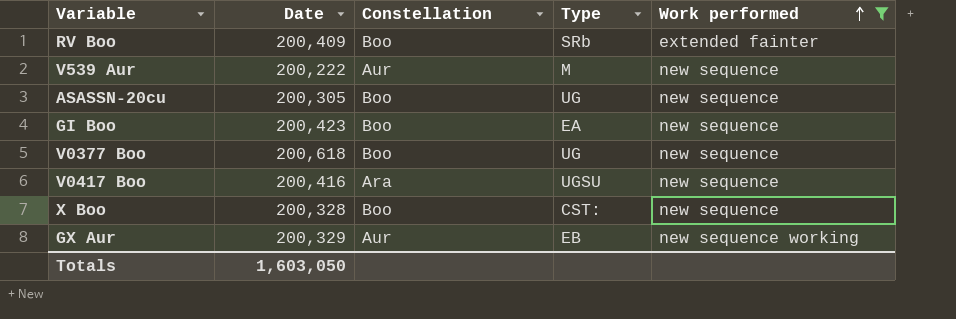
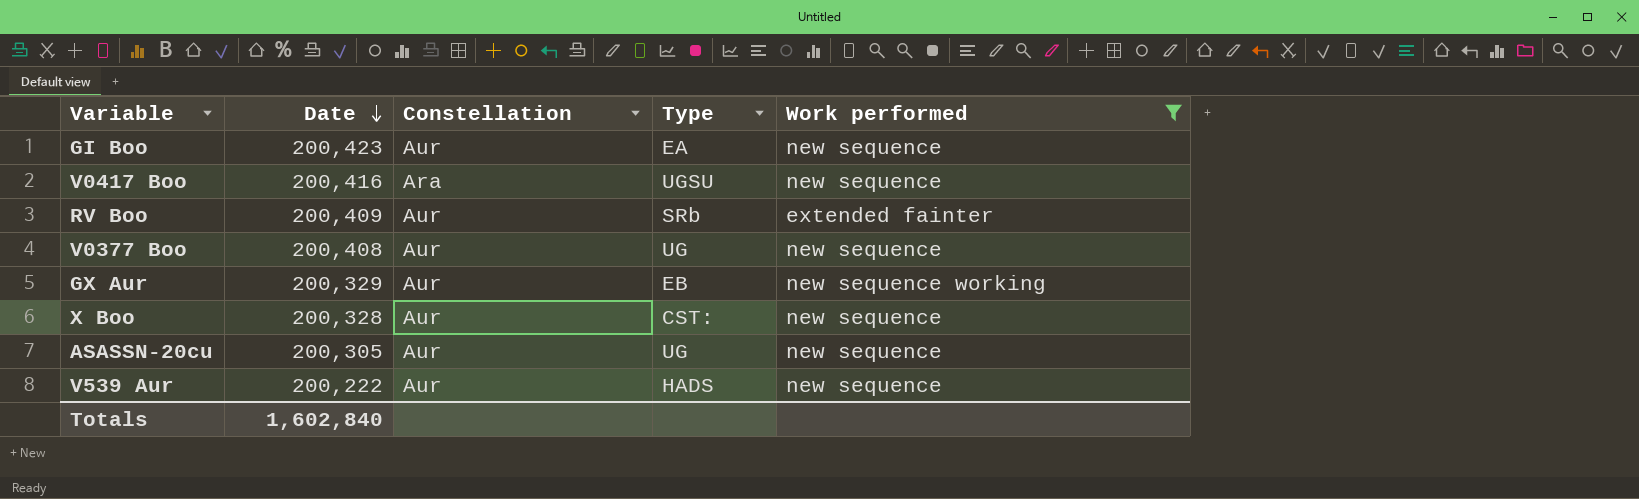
row order: Work performed ascending -> Date descending
GI Boo | Constellation: Boo -> Aur
RV Boo | Constellation: Boo -> Aur
V0377 Boo | Date: 200,618 -> 200,408
V0377 Boo | Constellation: Boo -> Aur
X Boo | Constellation: Boo -> Aur
ASASSN-20cu | Constellation: Boo -> Aur
V539 Aur | Type: M -> HADS
Totals | Date: 1,603,050 -> 1,602,840

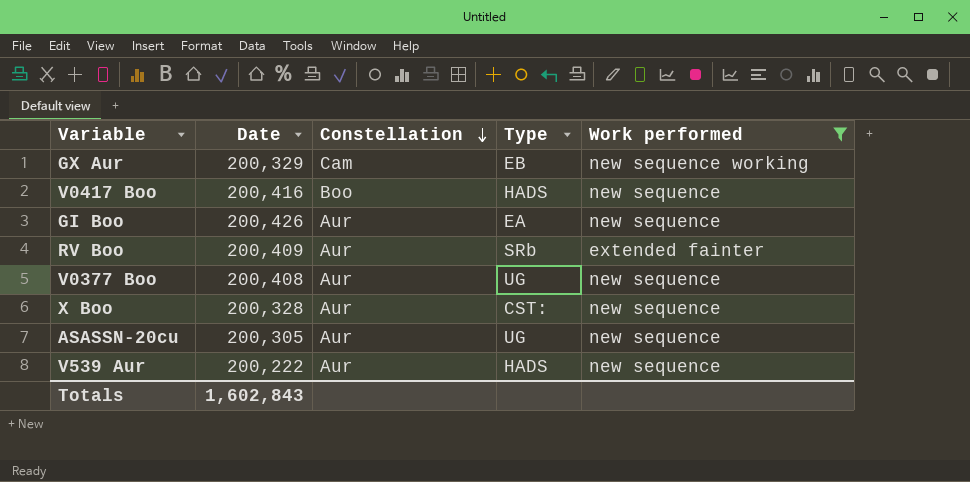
row order: Date descending -> Constellation descending
GX Aur | Constellation: Aur -> Cam
V0417 Boo | Constellation: Ara -> Boo
V0417 Boo | Type: UGSU -> HADS
GI Boo | Date: 200,423 -> 200,426
Totals | Date: 1,602,840 -> 1,602,843

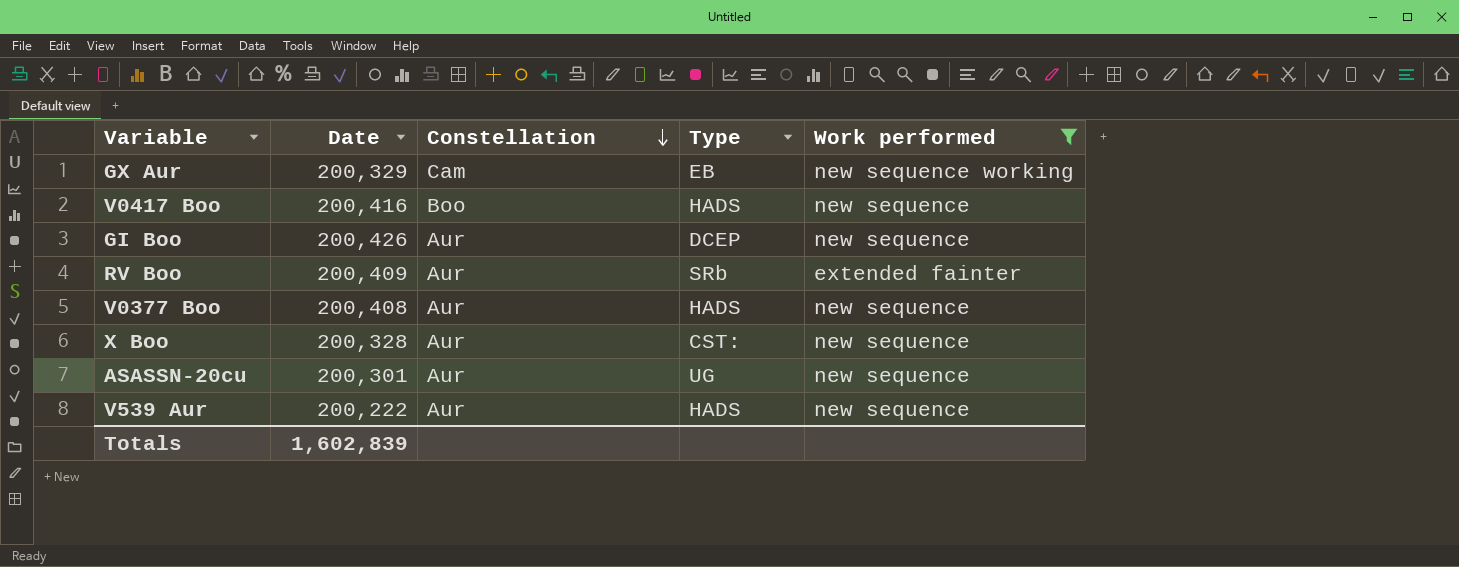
GI Boo | Type: EA -> DCEP
V0377 Boo | Type: UG -> HADS
ASASSN-20cu | Date: 200,305 -> 200,301
Totals | Date: 1,602,843 -> 1,602,839

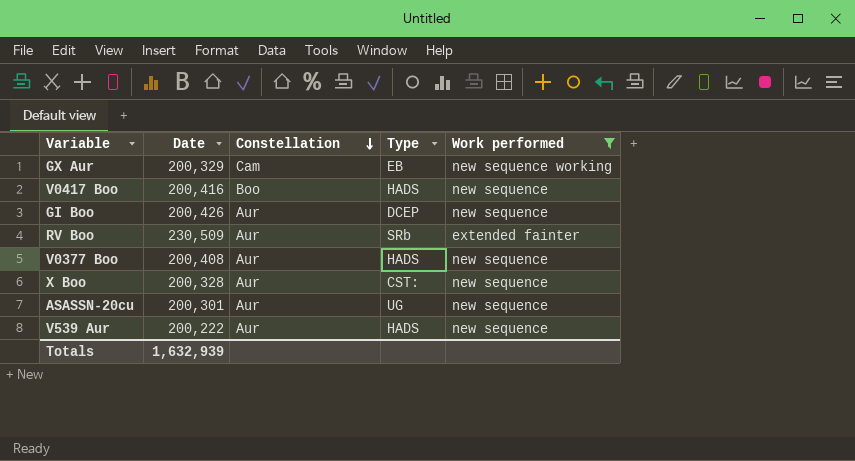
RV Boo | Date: 200,409 -> 230,509
Totals | Date: 1,602,839 -> 1,632,939

